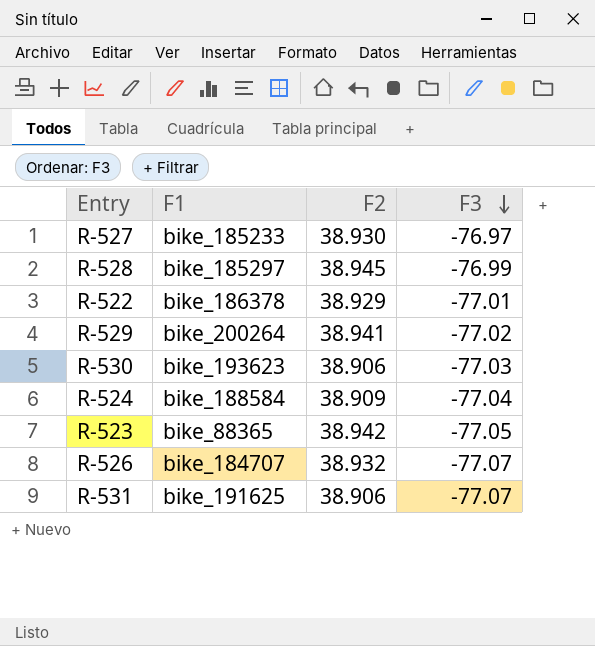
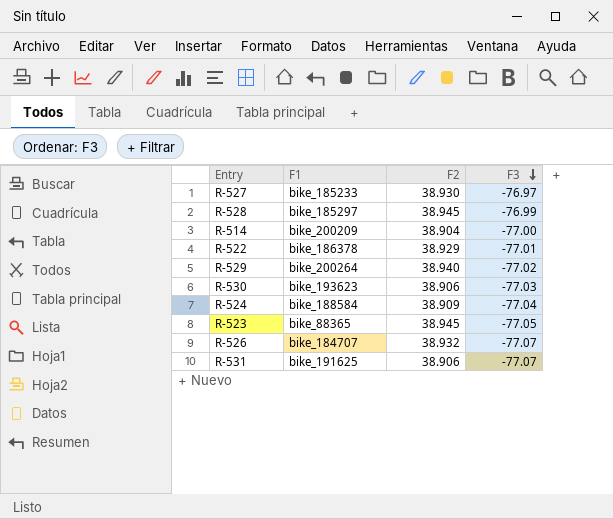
row R-514: none -> bike_200209 | 38.904 | -77.00
R-529 | F2: 38.941 -> 38.940
R-523 | F2: 38.942 -> 38.945

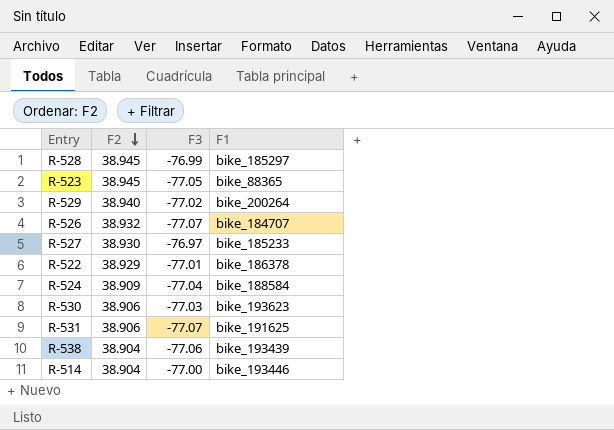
row order: F3 descending -> F2 descending
column F1 | position: 2 -> 4
row R-538: none -> 38.904 | -77.06 | bike_193439
R-514 | F1: bike_200209 -> bike_193446

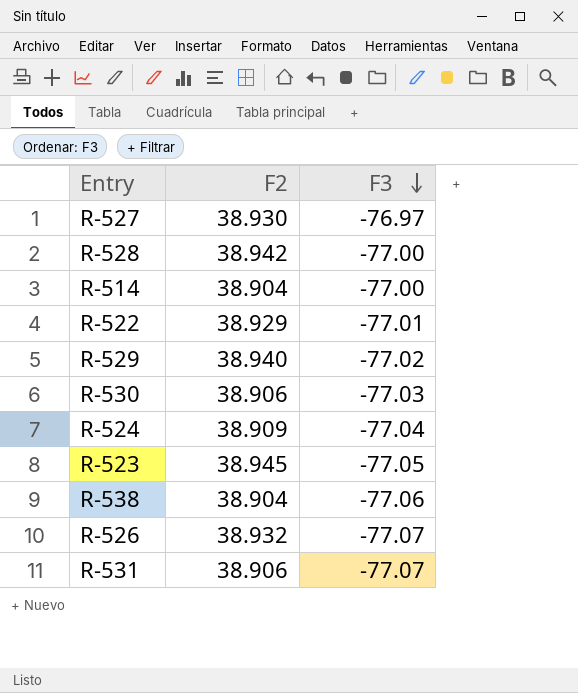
row order: F2 descending -> F3 descending
column F1 | position: 4 -> none
R-528 | F2: 38.945 -> 38.942
R-528 | F3: -76.99 -> -77.00

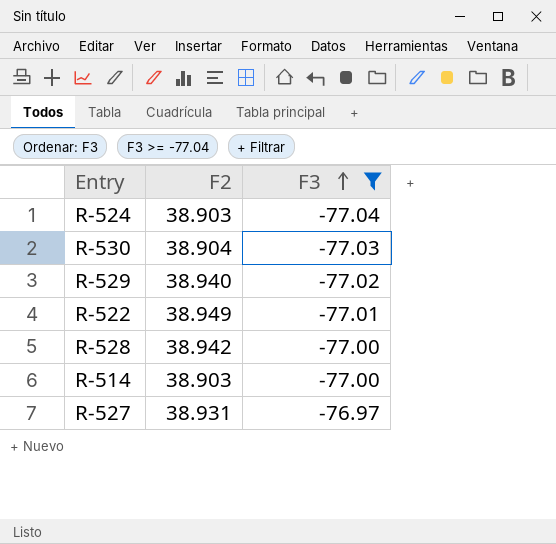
filter: none -> F3 >= -77.04
row order: F3 descending -> F3 ascending
R-524 | F2: 38.909 -> 38.903
R-530 | F2: 38.906 -> 38.904
R-522 | F2: 38.929 -> 38.949
R-514 | F2: 38.904 -> 38.903
R-527 | F2: 38.930 -> 38.931

